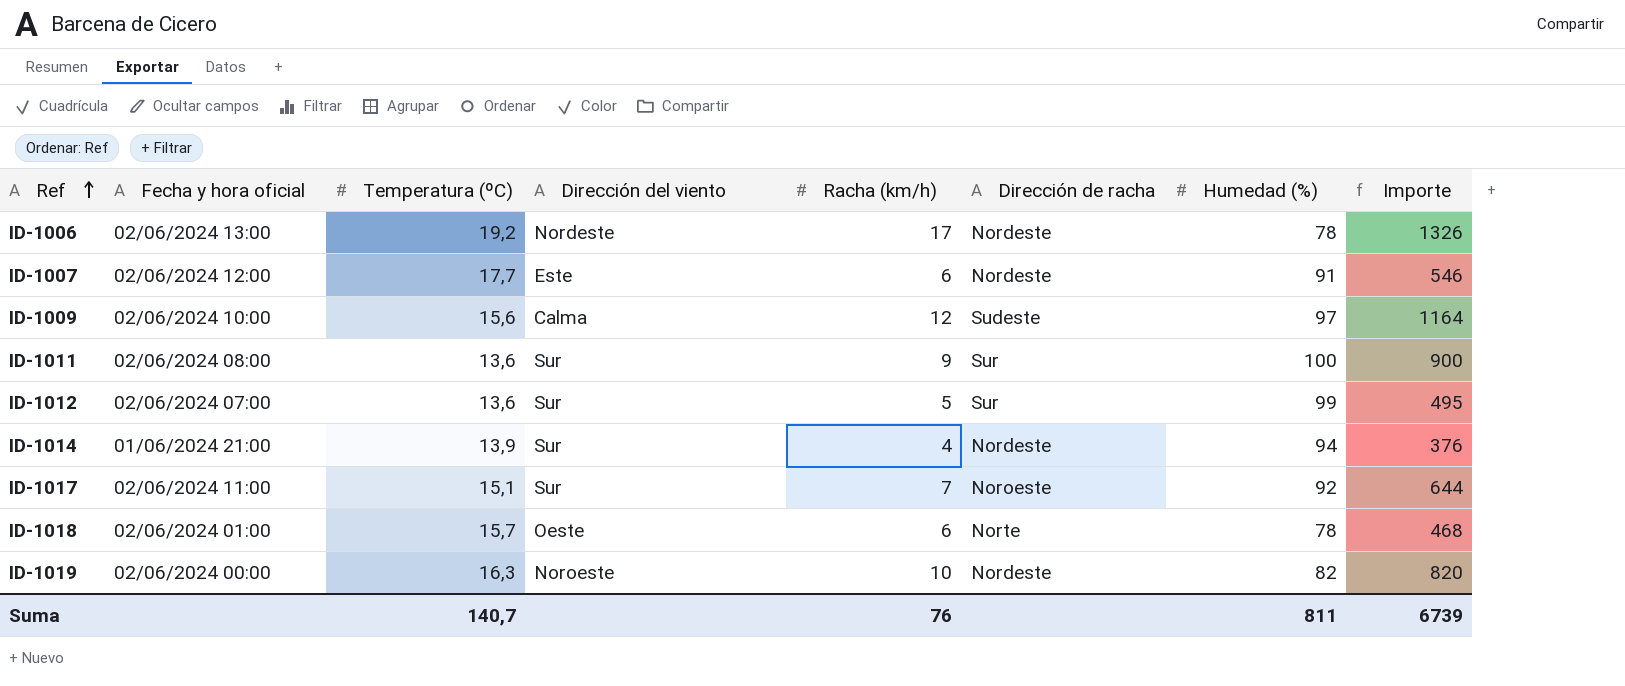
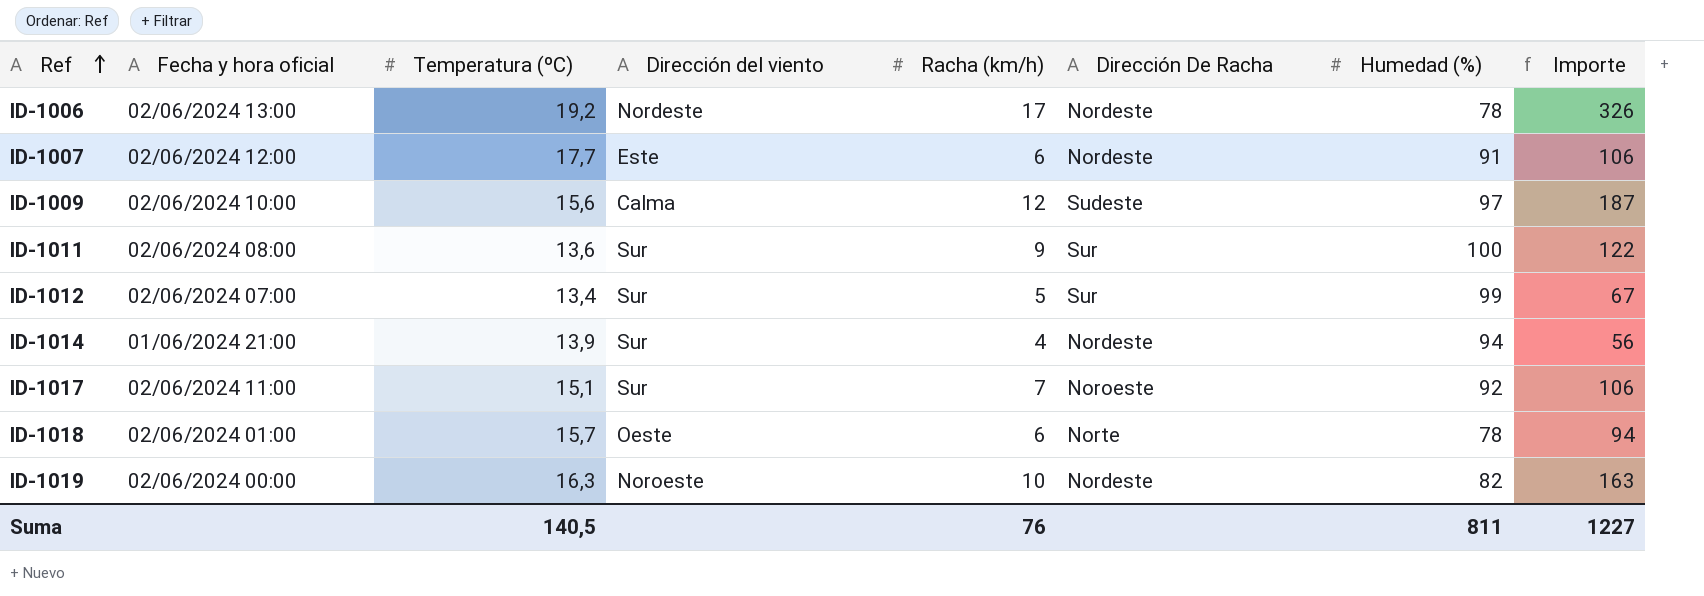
column name: Dirección de racha -> Dirección De Racha
column Importe | formula: [Racha (km/h)] * [Humedad (%)] -> [Temperatura (ºC)] * [Racha (km/h)]
ID-1012 | Temperatura (ºC): 13,6 -> 13,4
Suma | Temperatura (ºC): 140,7 -> 140,5
Suma | Importe: 6739 -> 1227

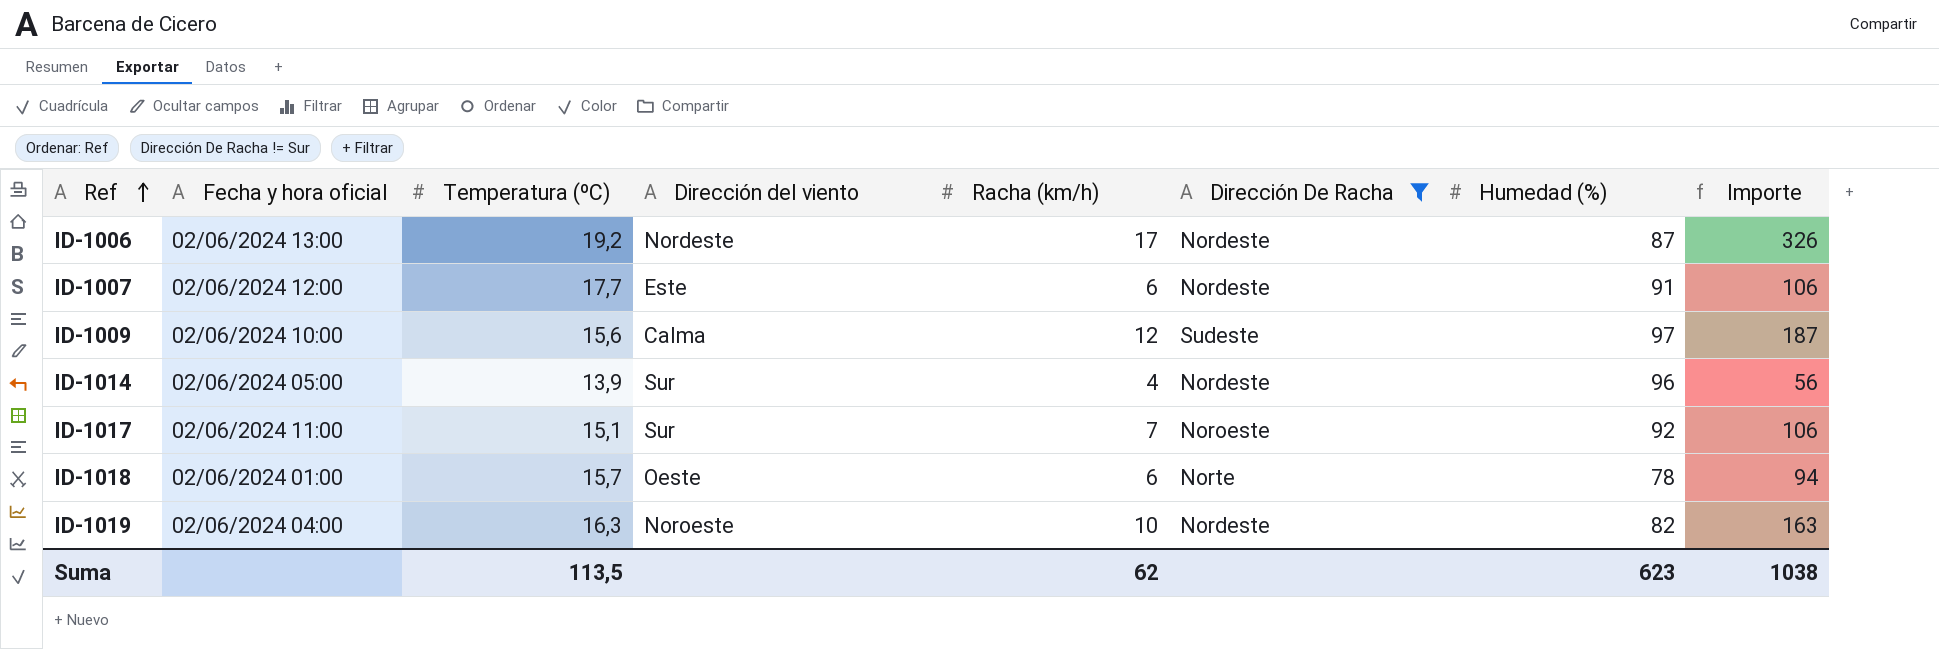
filter: none -> Dirección De Racha != Sur
ID-1006 | Humedad (%): 78 -> 87
ID-1014 | Fecha y hora oficial: 01/06/2024 21:00 -> 02/06/2024 05:00
ID-1014 | Humedad (%): 94 -> 96
ID-1019 | Fecha y hora oficial: 02/06/2024 00:00 -> 02/06/2024 04:00
Suma | Temperatura (ºC): 140,5 -> 113,5
Suma | Racha (km/h): 76 -> 62
Suma | Humedad (%): 811 -> 623
Suma | Importe: 1227 -> 1038

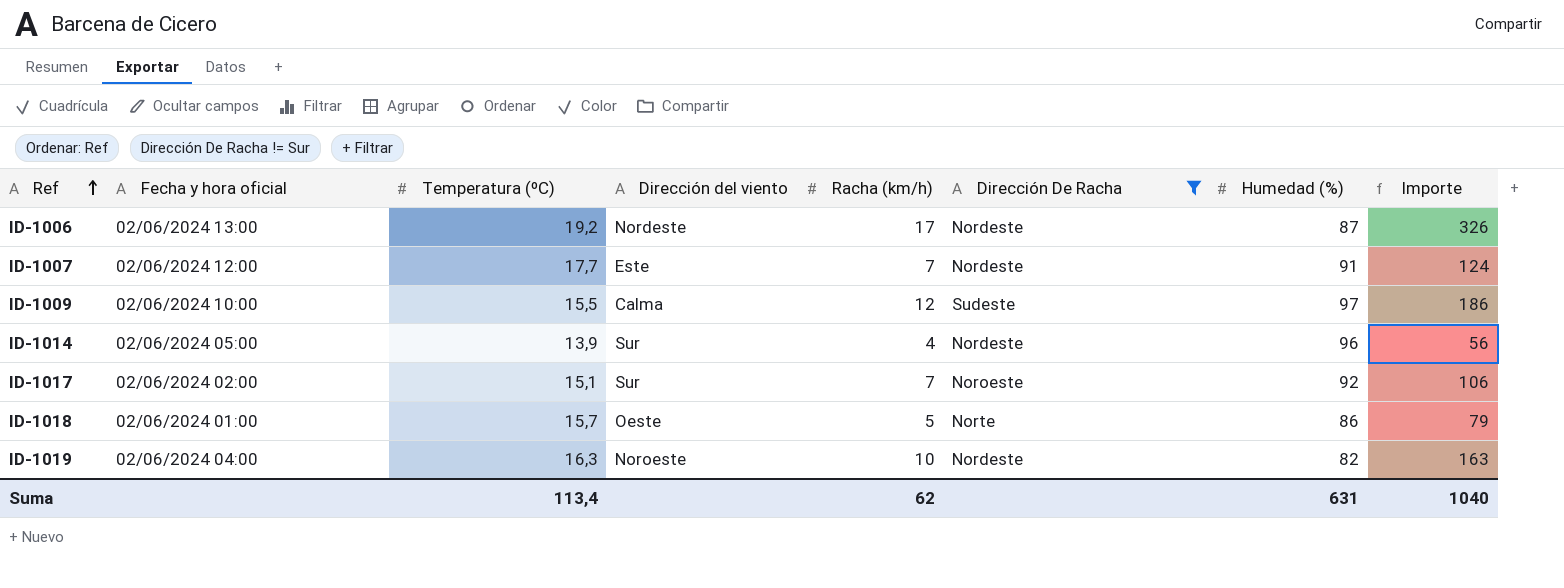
ID-1007 | Racha (km/h): 6 -> 7
ID-1007 | Importe: 106 -> 124
ID-1009 | Temperatura (ºC): 15,6 -> 15,5
ID-1009 | Importe: 187 -> 186
ID-1017 | Fecha y hora oficial: 02/06/2024 11:00 -> 02/06/2024 02:00
ID-1018 | Racha (km/h): 6 -> 5
ID-1018 | Humedad (%): 78 -> 86
ID-1018 | Importe: 94 -> 79
Suma | Temperatura (ºC): 113,5 -> 113,4
Suma | Humedad (%): 623 -> 631
Suma | Importe: 1038 -> 1040

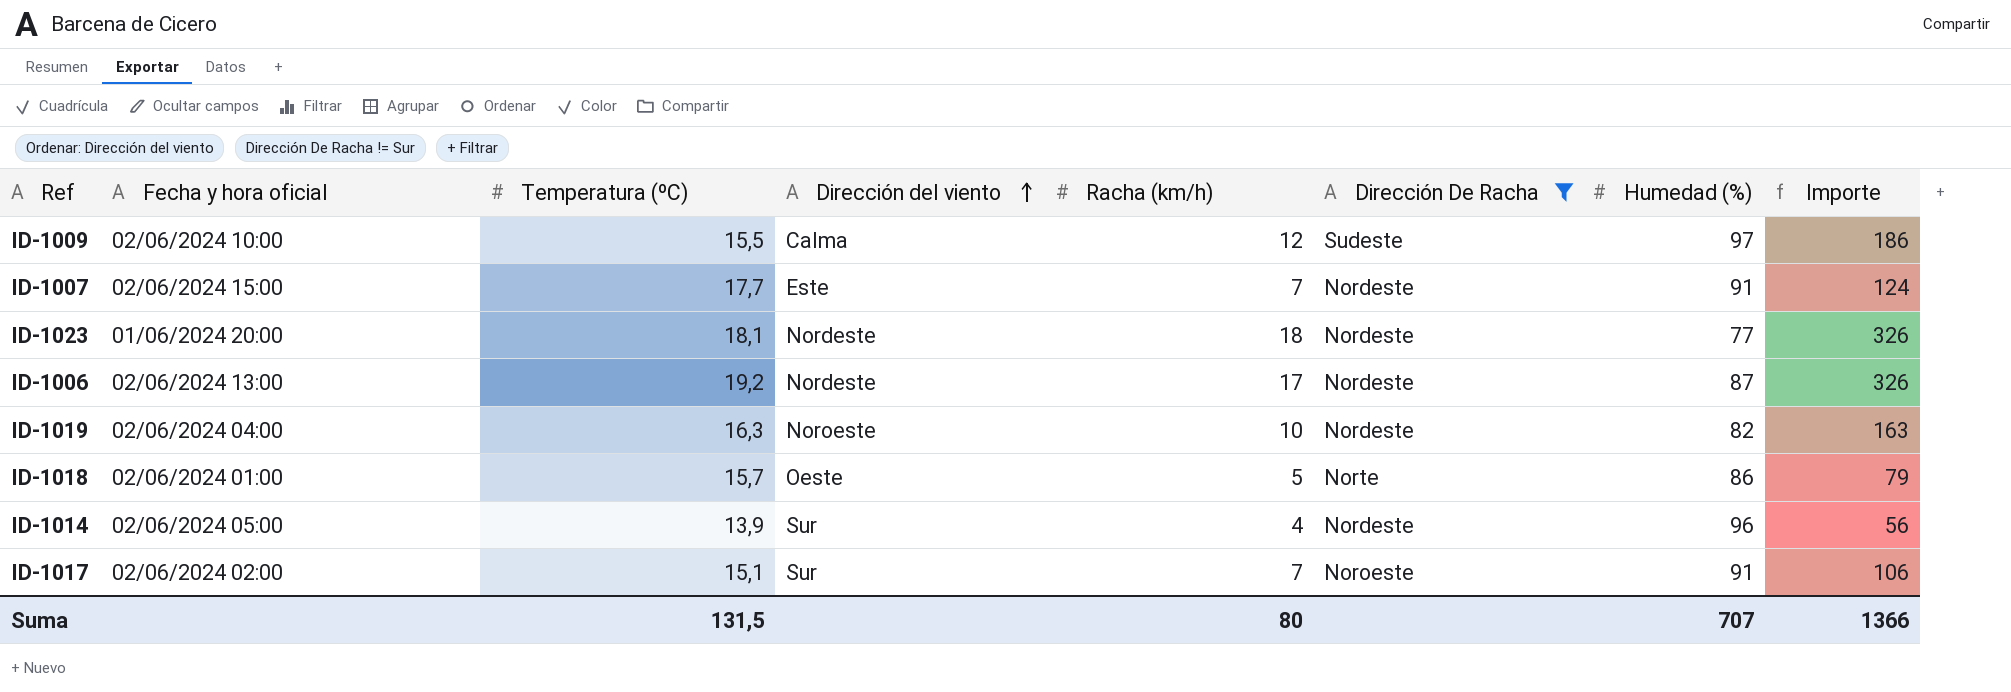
row order: Ref ascending -> Dirección del viento ascending
ID-1007 | Fecha y hora oficial: 02/06/2024 12:00 -> 02/06/2024 15:00
row ID-1023: none -> 01/06/2024 20:00 | 18,1 | Nordeste | 18 | Nordeste | 77 | 326
ID-1017 | Humedad (%): 92 -> 91
Suma | Temperatura (ºC): 113,4 -> 131,5
Suma | Racha (km/h): 62 -> 80
Suma | Humedad (%): 631 -> 707
Suma | Importe: 1040 -> 1366

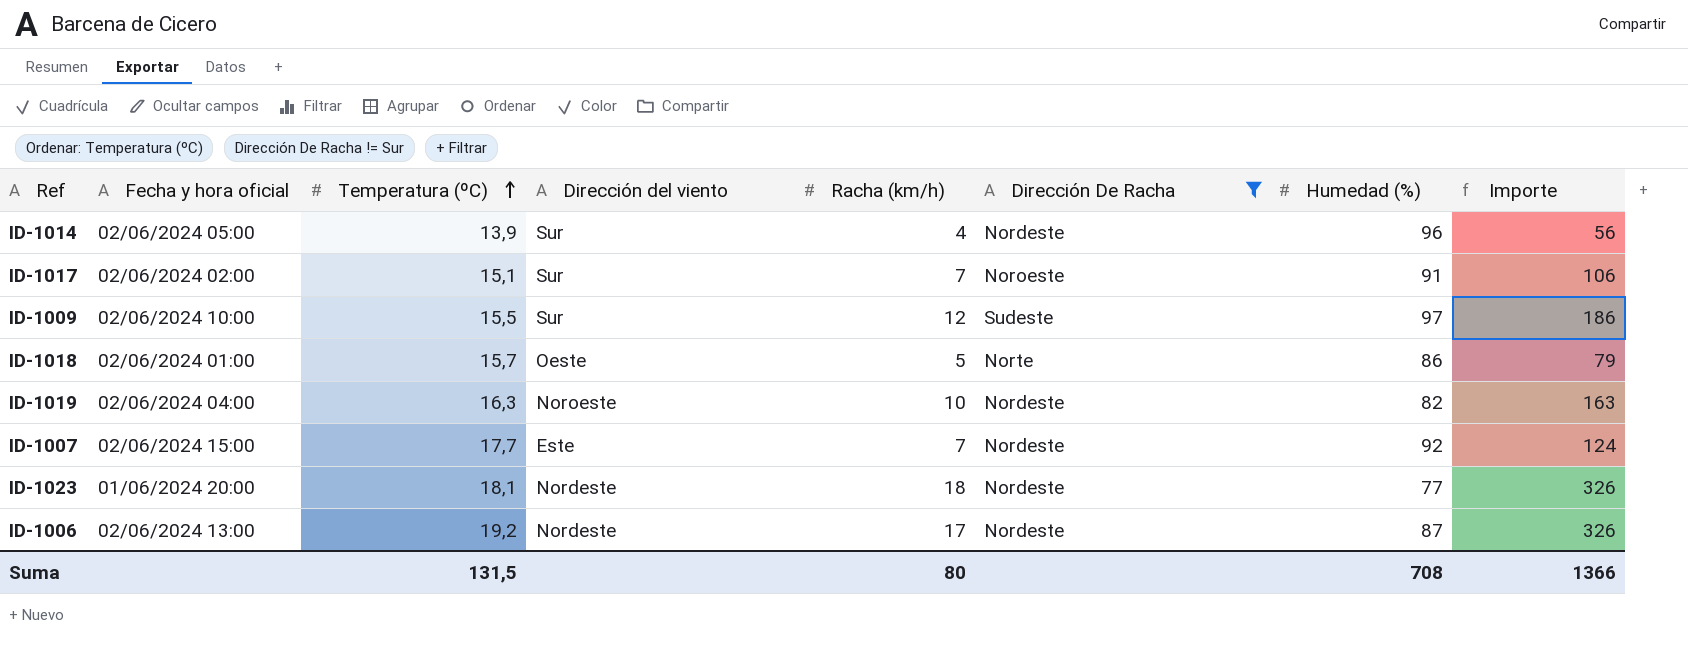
row order: Dirección del viento ascending -> Temperatura (ºC) ascending
ID-1009 | Dirección del viento: Calma -> Sur
ID-1007 | Humedad (%): 91 -> 92
Suma | Humedad (%): 707 -> 708

